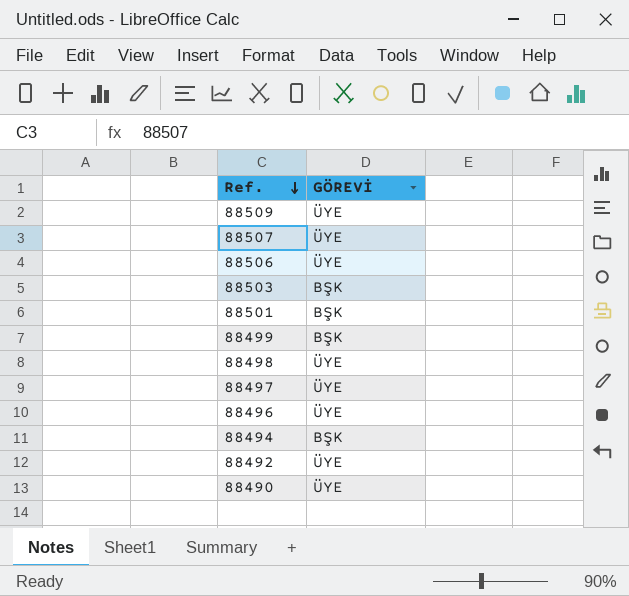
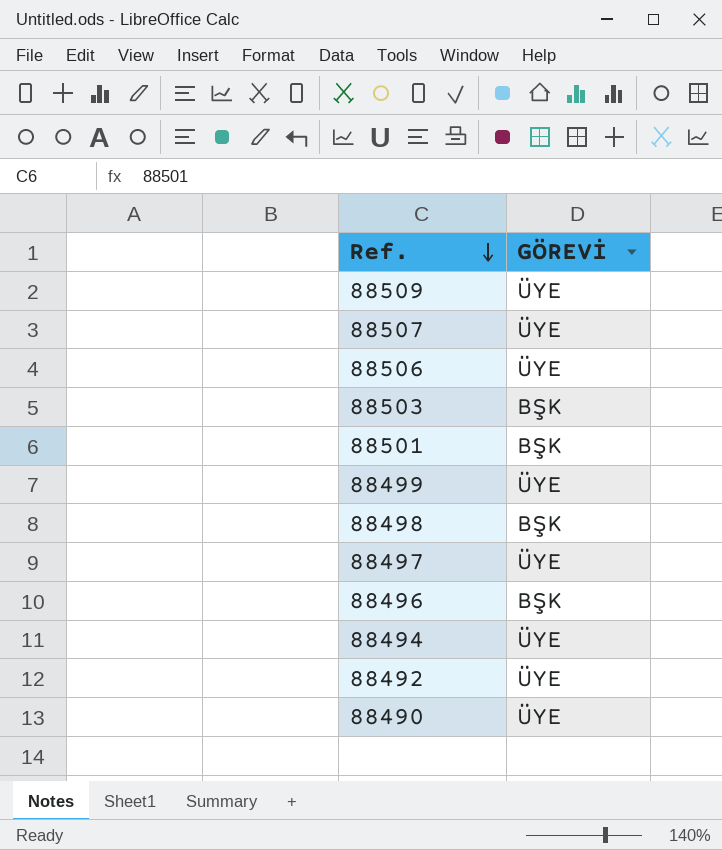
88499 | GÖREVİ: BŞK -> ÜYE
88498 | GÖREVİ: ÜYE -> BŞK
88496 | GÖREVİ: ÜYE -> BŞK
88494 | GÖREVİ: BŞK -> ÜYE

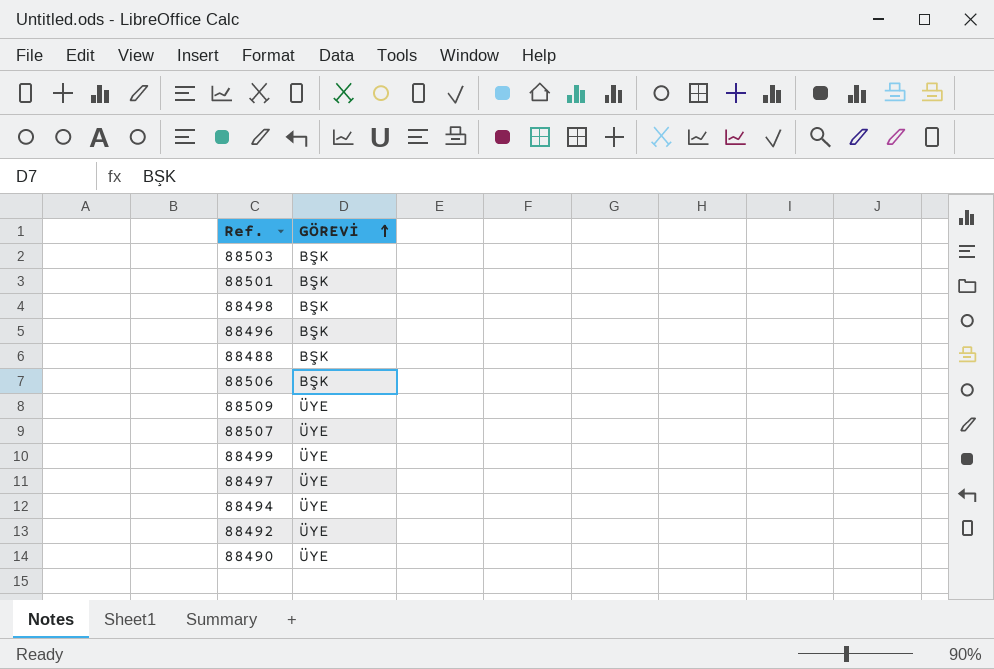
row order: Ref. descending -> GÖREVİ ascending
row 88488: none -> BŞK
88506 | GÖREVİ: ÜYE -> BŞK

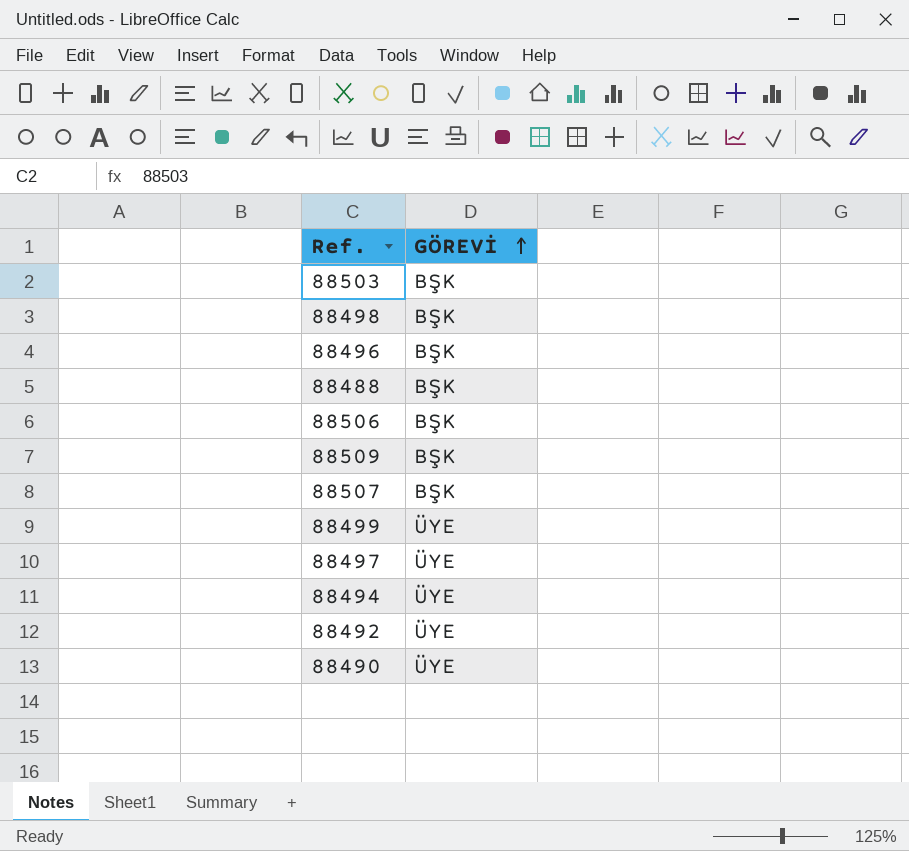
row 88501: BŞK -> none
88509 | GÖREVİ: ÜYE -> BŞK
88507 | GÖREVİ: ÜYE -> BŞK

